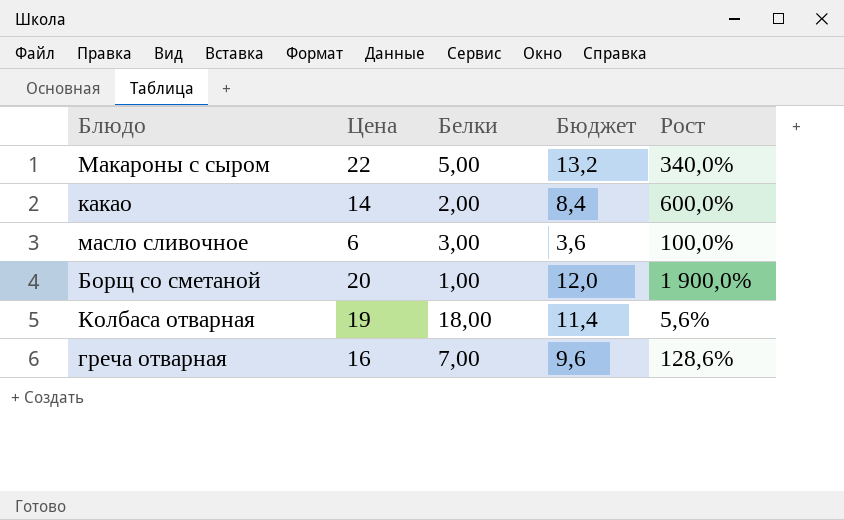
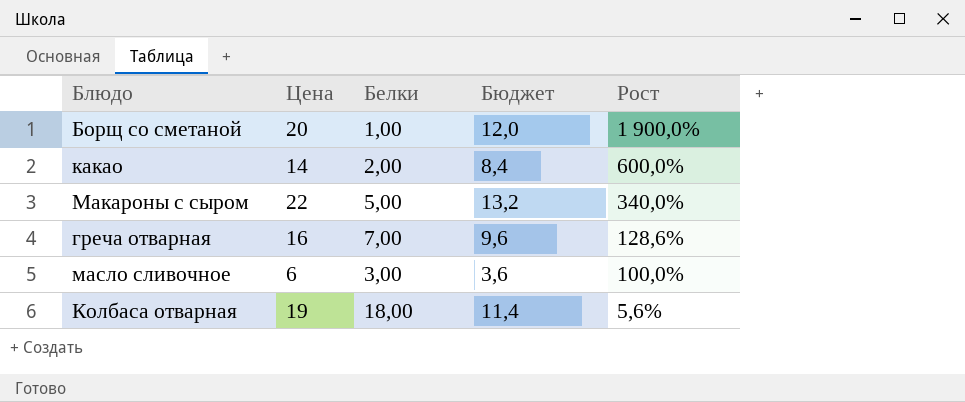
row order: none -> Рост descending

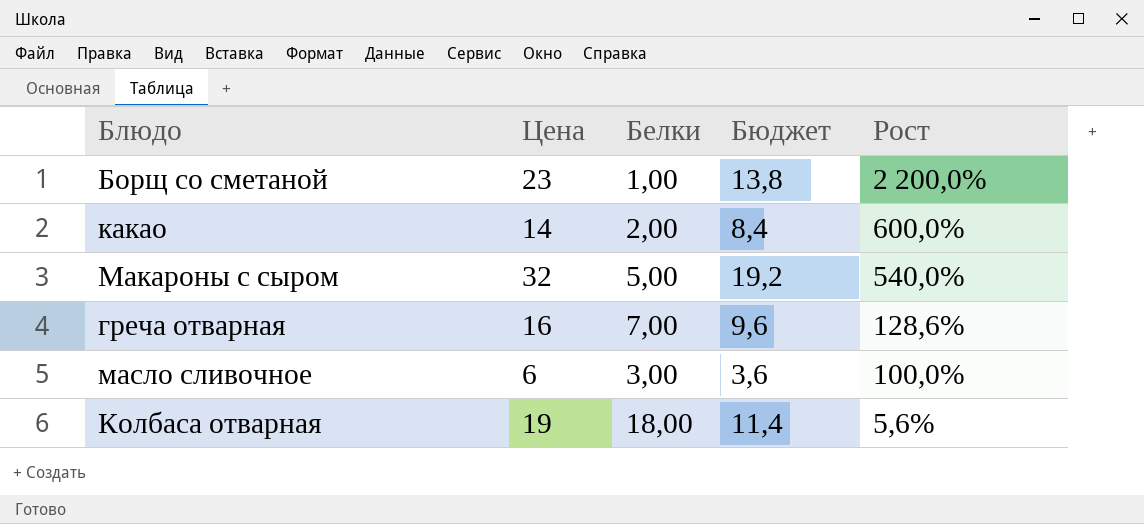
Борщ со сметаной | Цена: 20 -> 23
Борщ со сметаной | Бюджет: 12,0 -> 13,8
Борщ со сметаной | Рост: 1 900,0% -> 2 200,0%
Макароны с сыром | Цена: 22 -> 32
Макароны с сыром | Бюджет: 13,2 -> 19,2
Макароны с сыром | Рост: 340,0% -> 540,0%

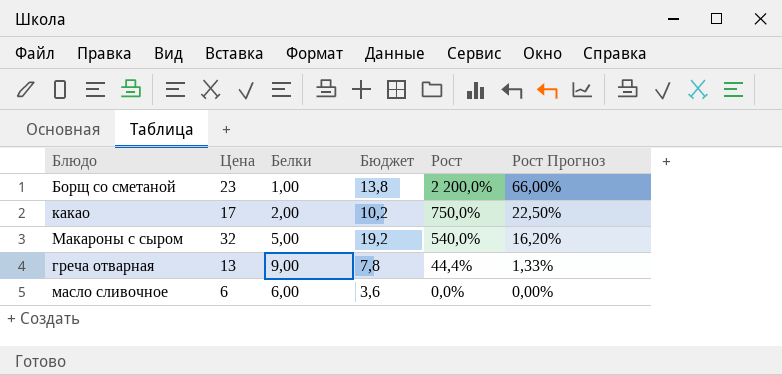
column Рост Прогноз | formula: none -> [Рост] * 0,03
row Колбаса отварная: 19 | 18,00 | 11,4 | 5,6% -> none
какао | Цена: 14 -> 17
какао | Бюджет: 8,4 -> 10,2
какао | Рост: 600,0% -> 750,0%
греча отварная | Цена: 16 -> 13
греча отварная | Белки: 7,00 -> 9,00
греча отварная | Бюджет: 9,6 -> 7,8
греча отварная | Рост: 128,6% -> 44,4%
масло сливочное | Белки: 3,00 -> 6,00
масло сливочное | Рост: 100,0% -> 0,0%

